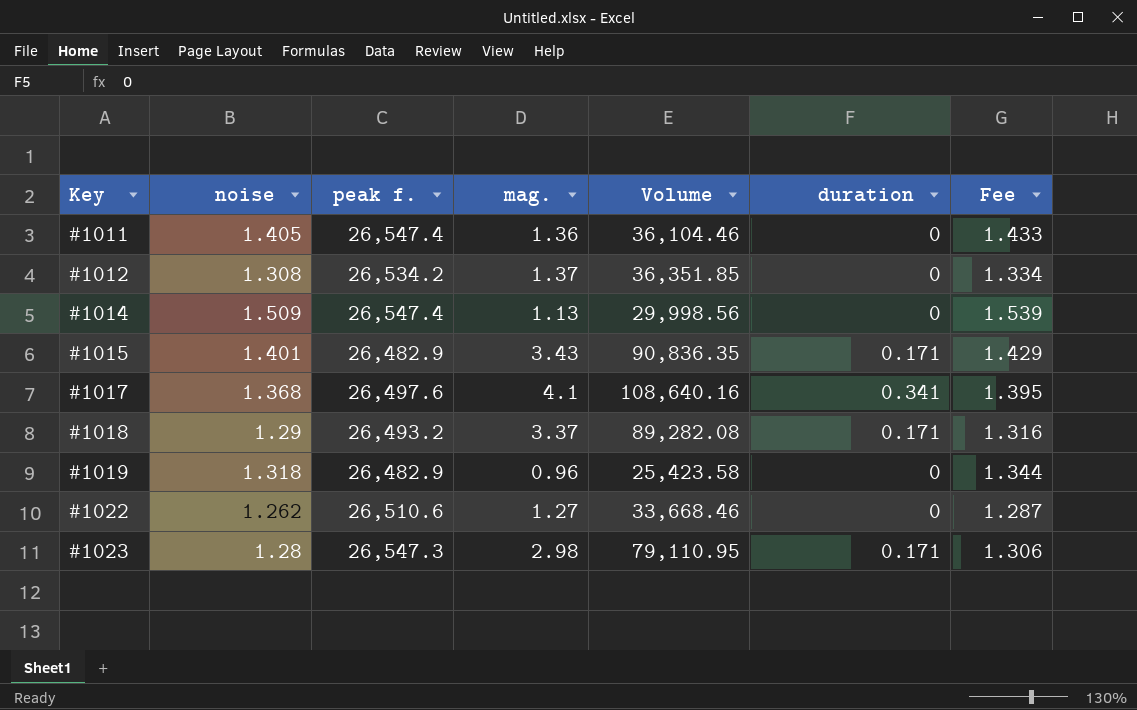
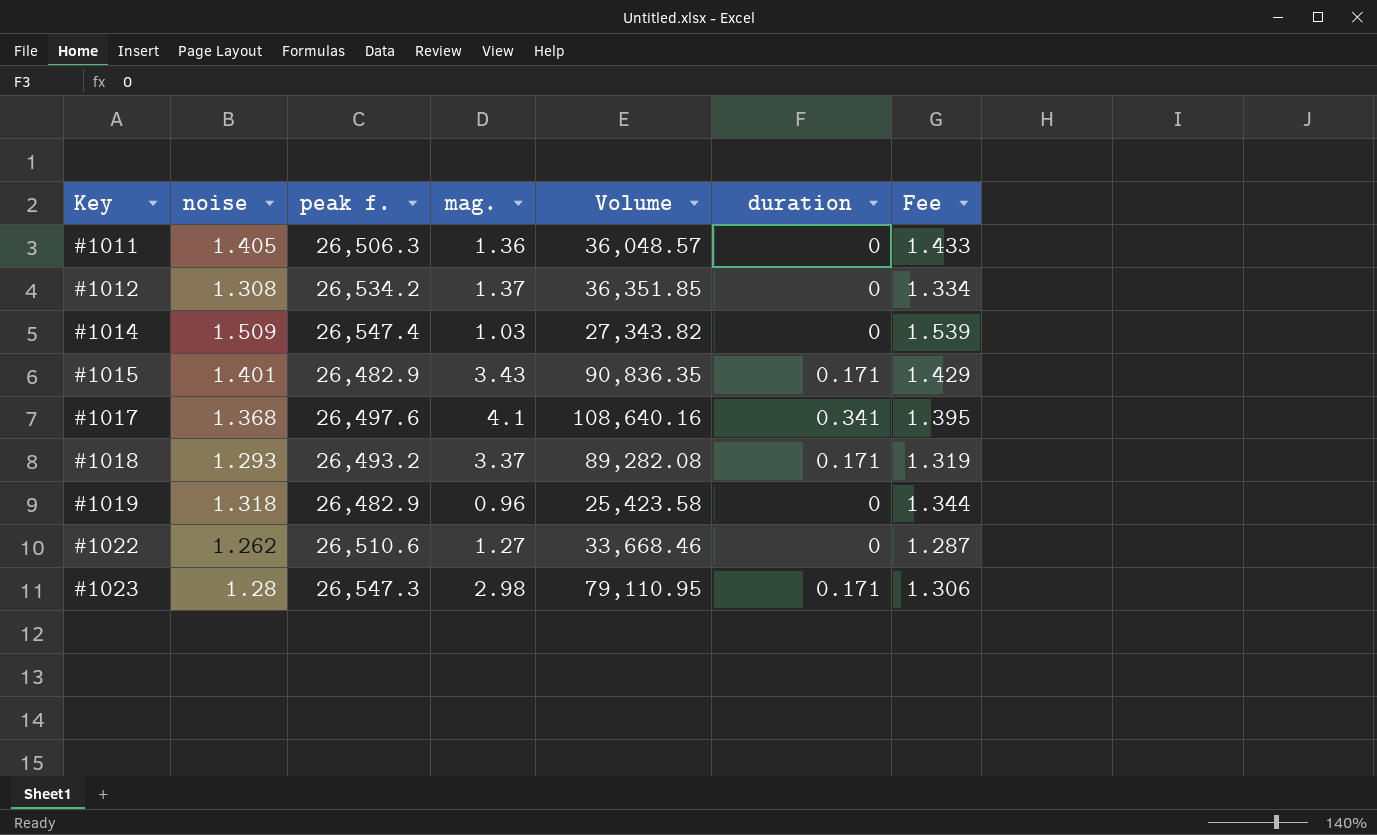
#1011 | peak f.: 26,547.4 -> 26,506.3
#1011 | Volume: 36,104.46 -> 36,048.57
#1014 | mag.: 1.13 -> 1.03
#1014 | Volume: 29,998.56 -> 27,343.82
#1018 | noise: 1.29 -> 1.293
#1018 | Fee: 1.316 -> 1.319

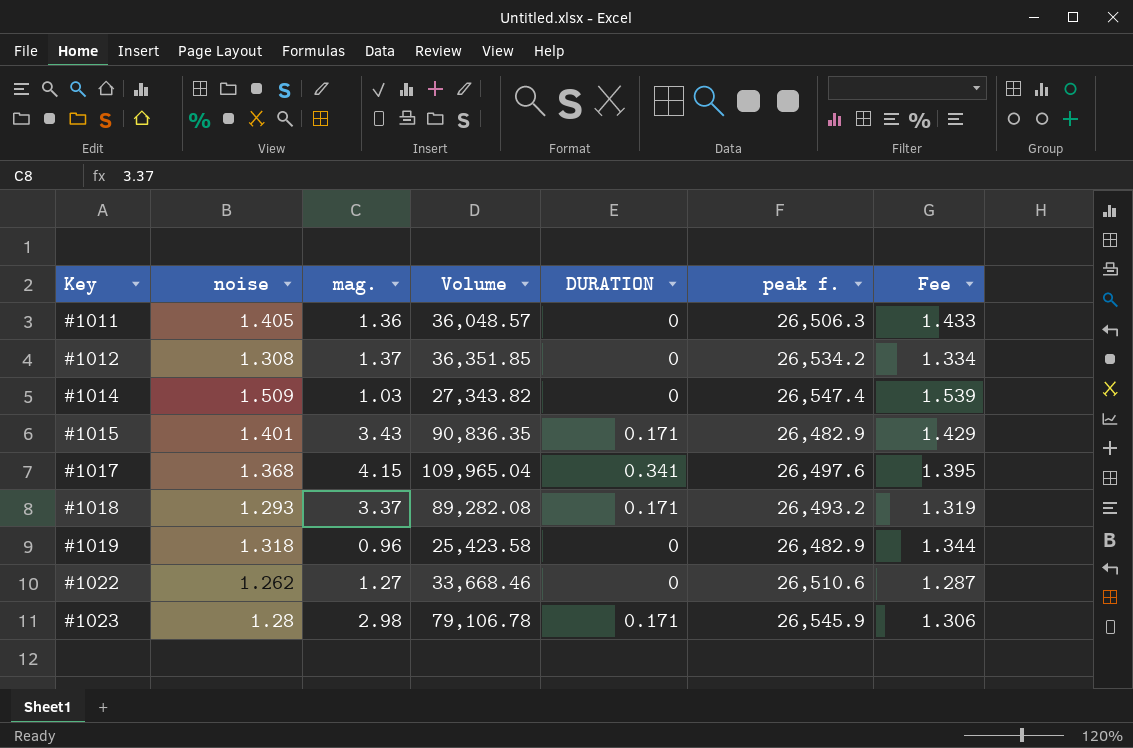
column name: duration -> DURATION
column peak f. | position: 3 -> 6
#1017 | mag.: 4.1 -> 4.15
#1017 | Volume: 108,640.16 -> 109,965.04
#1023 | Volume: 79,110.95 -> 79,106.78
#1023 | peak f.: 26,547.3 -> 26,545.9

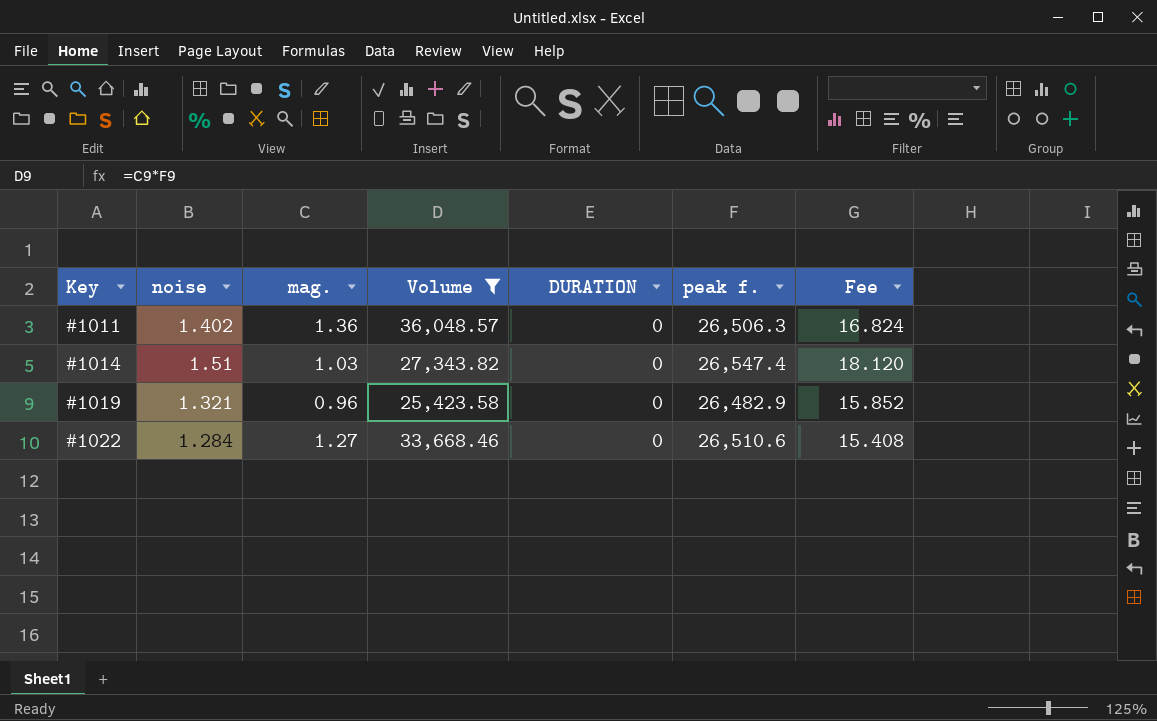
filter: none -> Volume <= 36,048.57
column Fee | formula: [noise] * 1.02 -> [noise] * 12
#1011 | noise: 1.405 -> 1.402
#1014 | noise: 1.509 -> 1.51
#1019 | noise: 1.318 -> 1.321
#1022 | noise: 1.262 -> 1.284

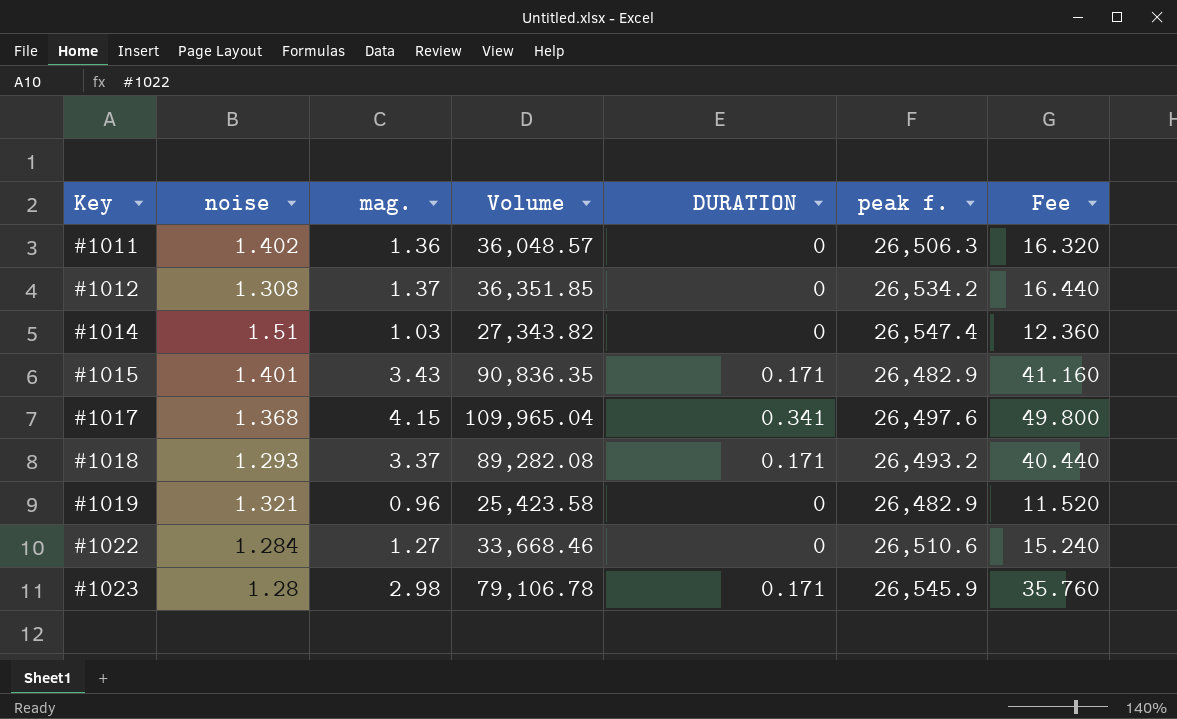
filter: Volume <= 36,048.57 -> none
column Fee | formula: [noise] * 12 -> [mag.] * 12

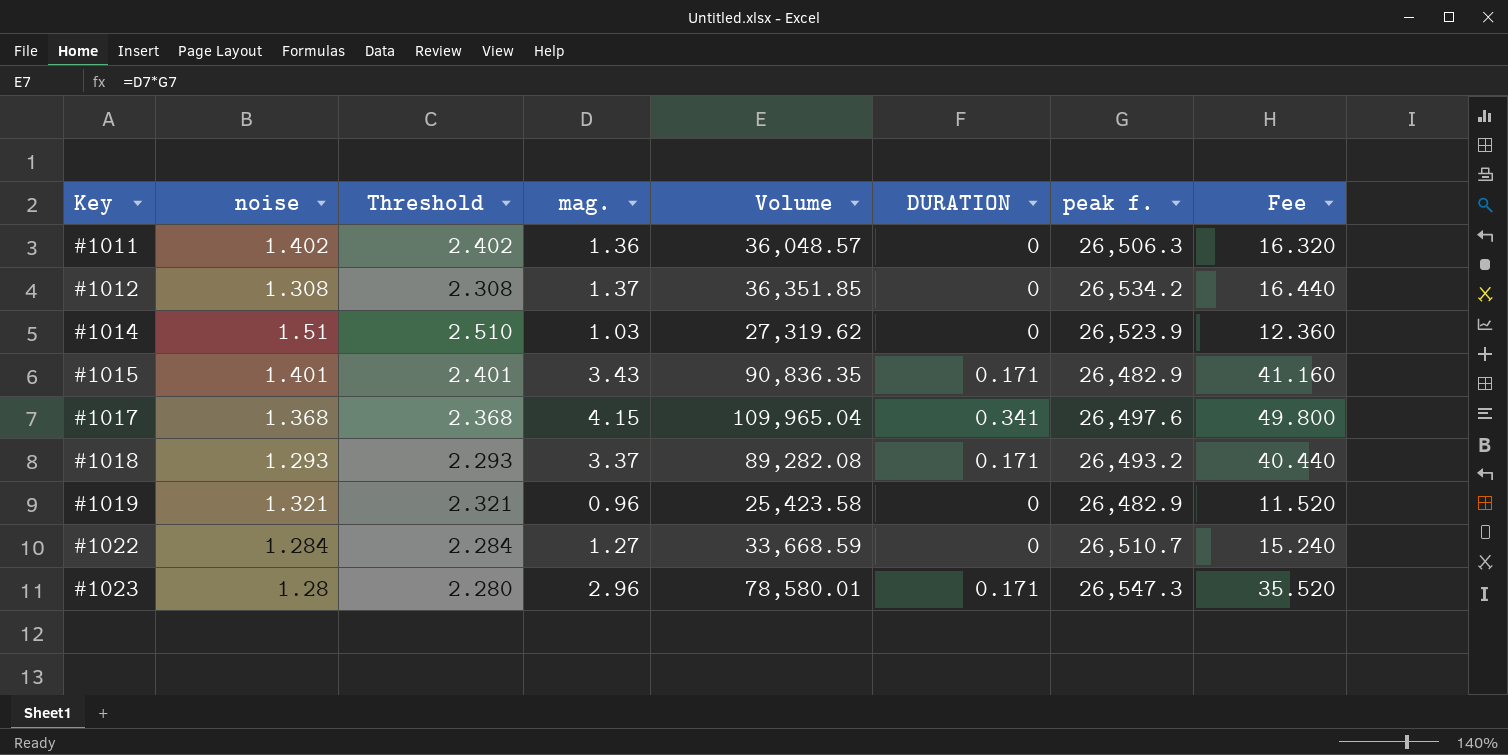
column Threshold | formula: none -> [noise] + 1
#1014 | Volume: 27,343.82 -> 27,319.62
#1014 | peak f.: 26,547.4 -> 26,523.9
#1022 | Volume: 33,668.46 -> 33,668.59
#1022 | peak f.: 26,510.6 -> 26,510.7
#1023 | mag.: 2.98 -> 2.96
#1023 | Volume: 79,106.78 -> 78,580.01
#1023 | peak f.: 26,545.9 -> 26,547.3
#1023 | Fee: 35.760 -> 35.520

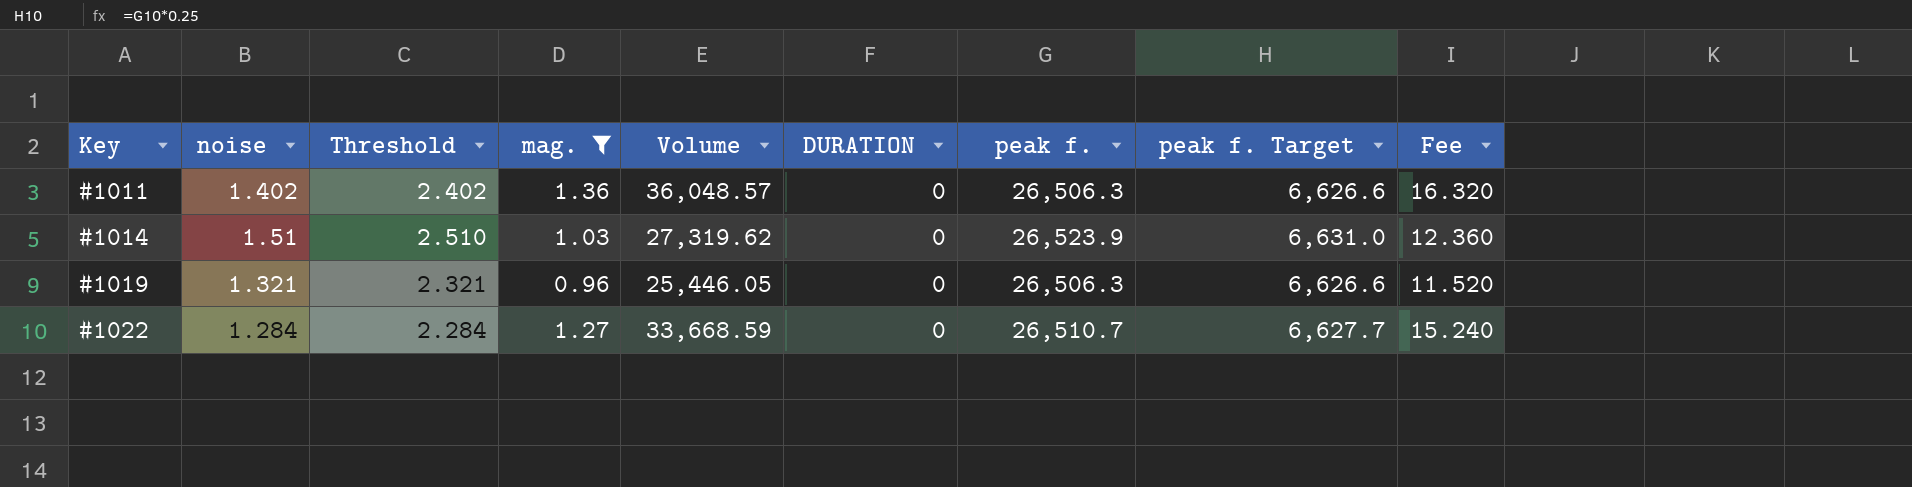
filter: none -> mag. <= 1.36
column peak f. Target | formula: none -> [peak f.] * 0.25
#1019 | Volume: 25,423.58 -> 25,446.05
#1019 | peak f.: 26,482.9 -> 26,506.3

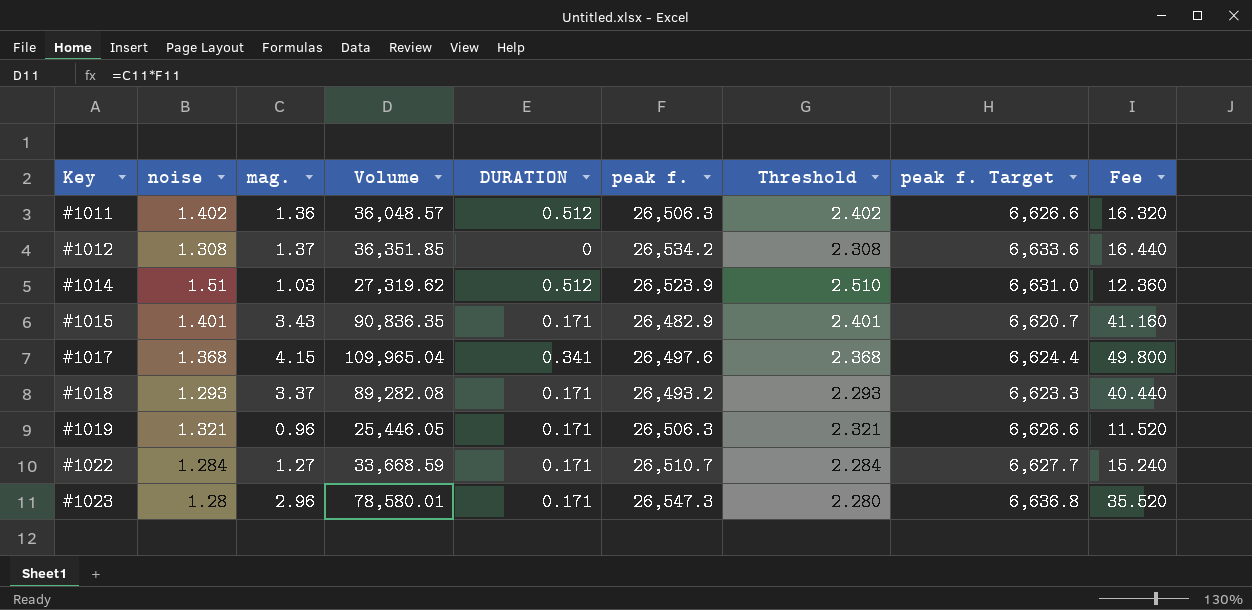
filter: mag. <= 1.36 -> none
column Threshold | position: 3 -> 7
#1011 | DURATION: 0 -> 0.512
#1014 | DURATION: 0 -> 0.512
#1019 | DURATION: 0 -> 0.171
#1022 | DURATION: 0 -> 0.171

